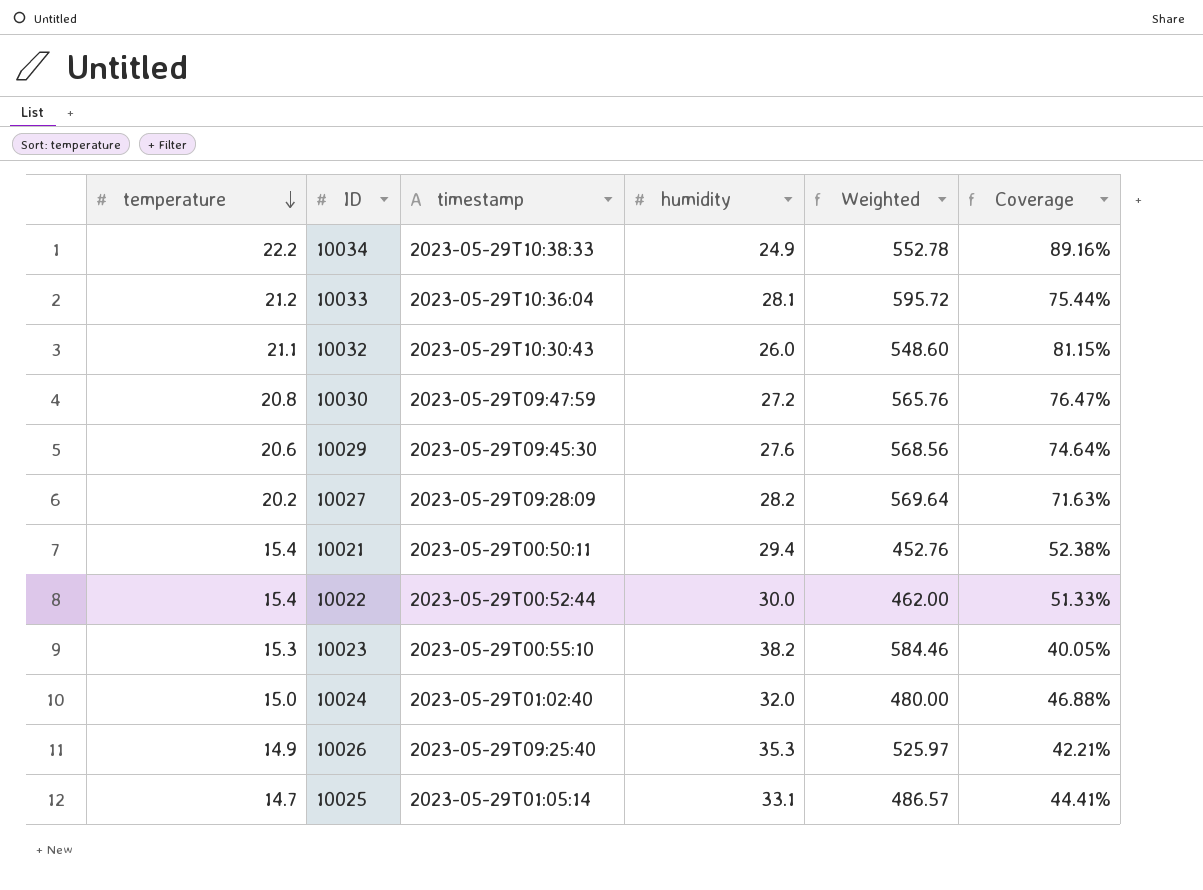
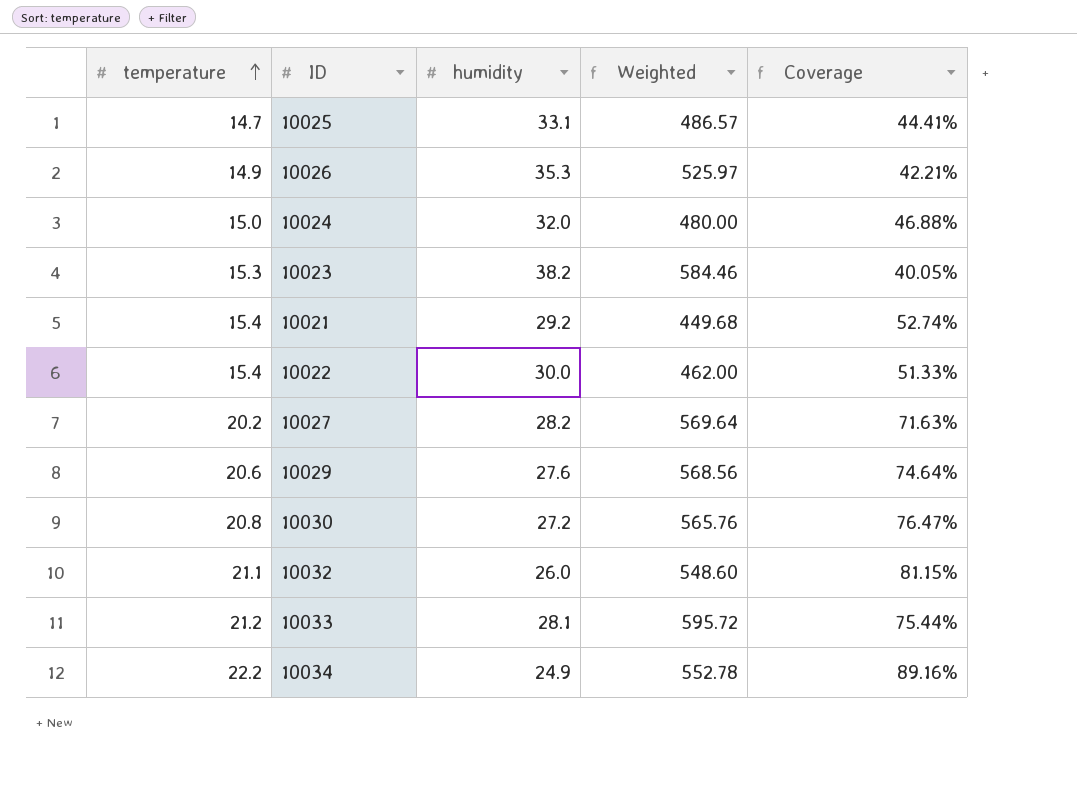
row order: temperature descending -> temperature ascending
column timestamp | position: 3 -> none
10021 | humidity: 29.4 -> 29.2
10021 | Weighted: 452.76 -> 449.68
10021 | Coverage: 52.38% -> 52.74%

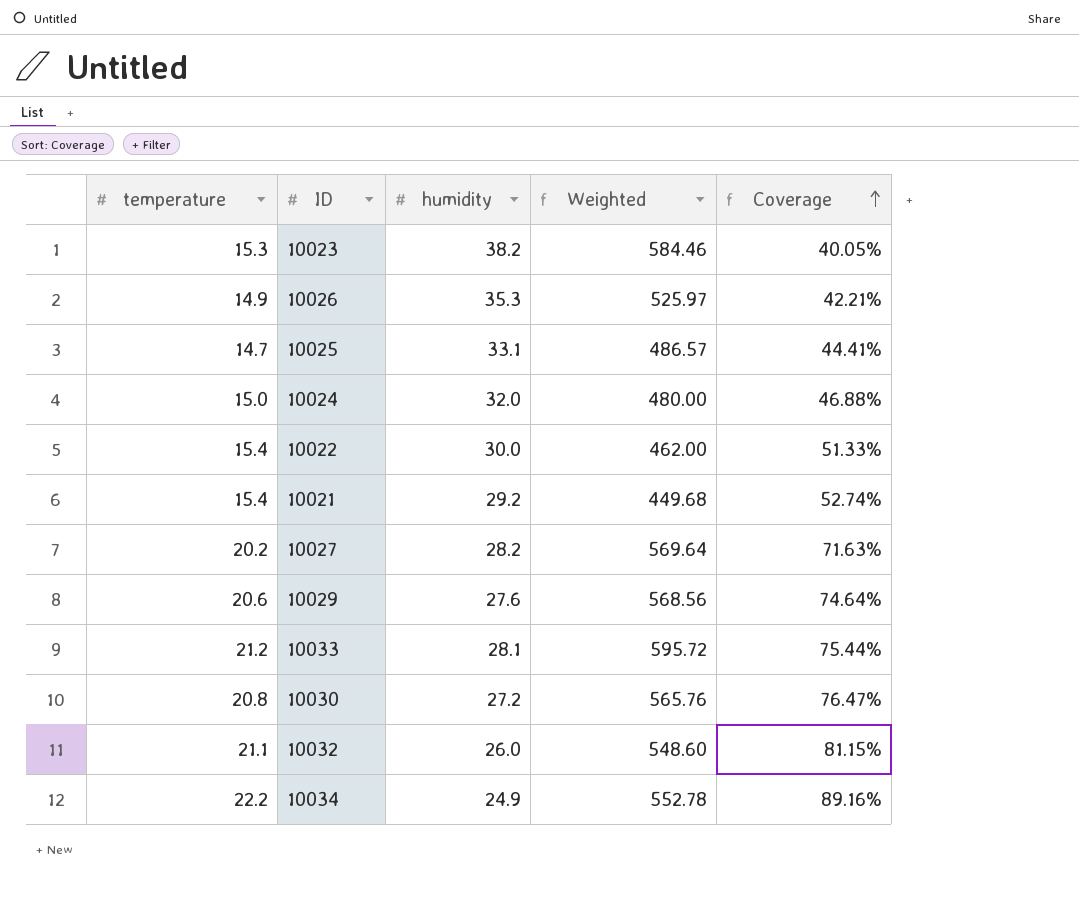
row order: temperature ascending -> Coverage ascending

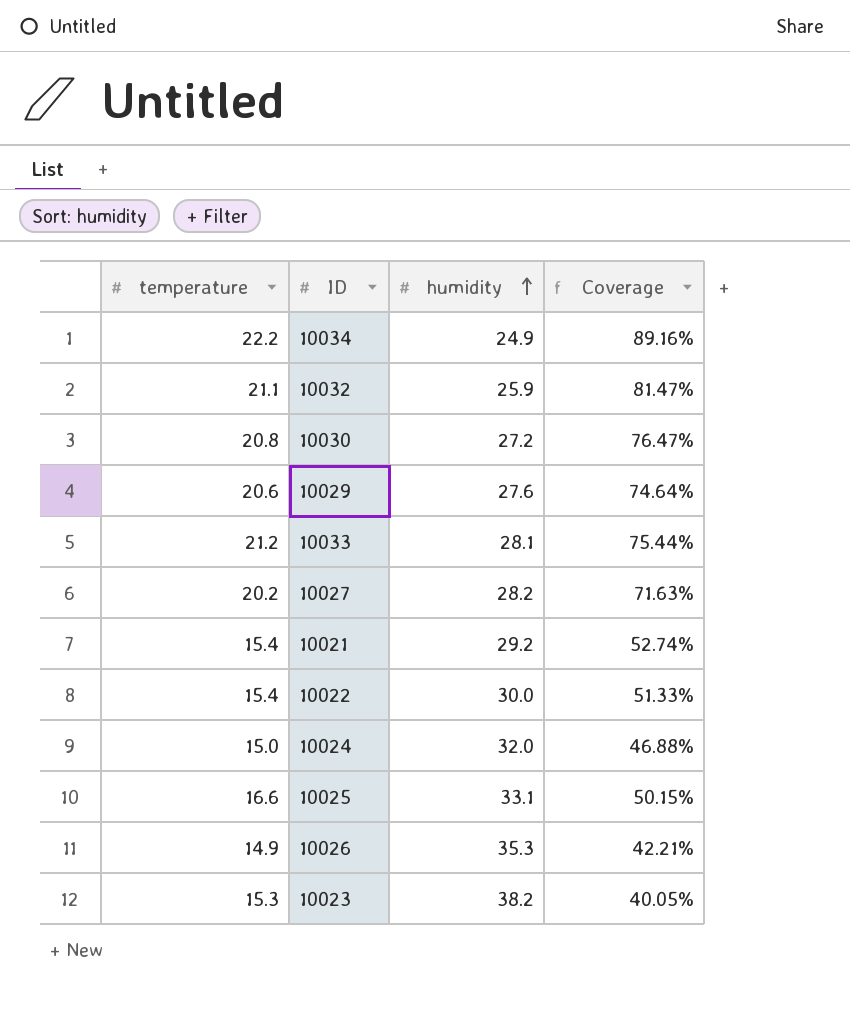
row order: Coverage ascending -> humidity ascending
column Weighted | formula: [temperature] * [humidity] -> none
10032 | humidity: 26.0 -> 25.9
10032 | Coverage: 81.15% -> 81.47%
10025 | temperature: 14.7 -> 16.6
10025 | Coverage: 44.41% -> 50.15%

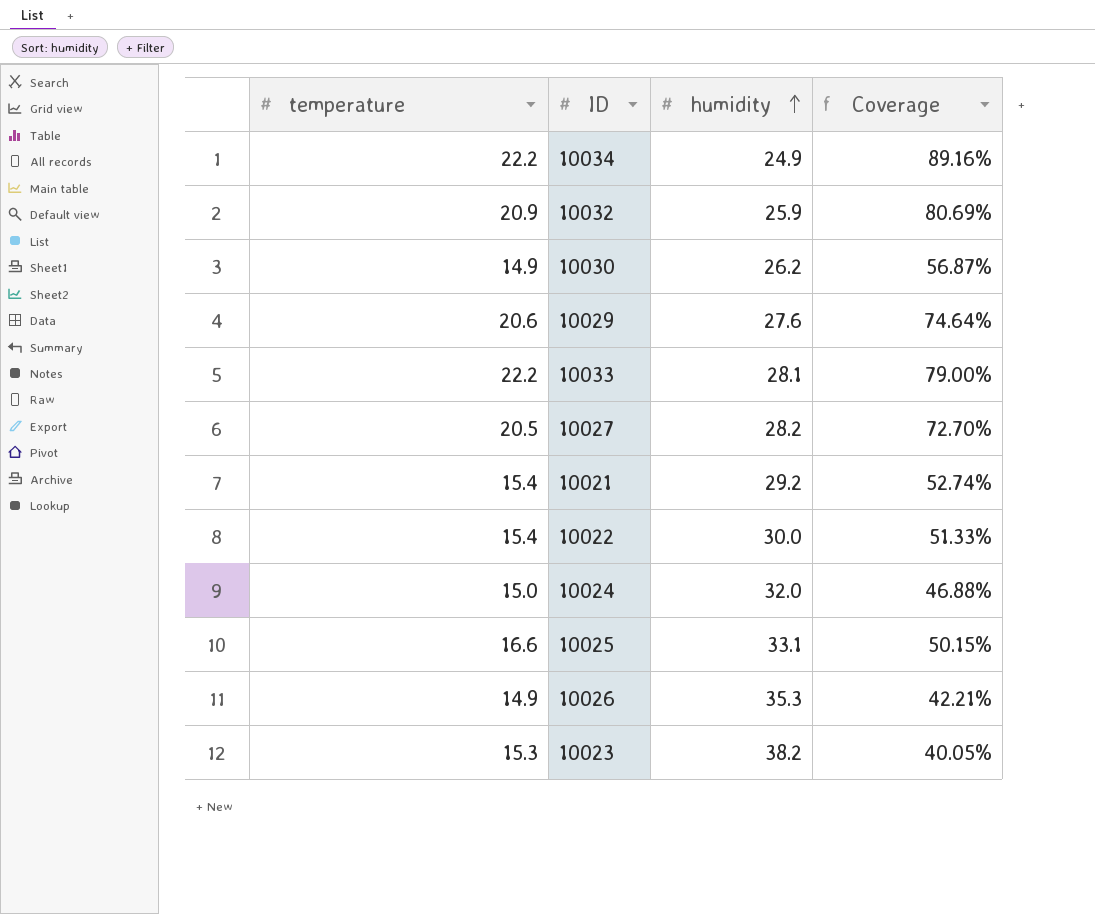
10032 | temperature: 21.1 -> 20.9
10032 | Coverage: 81.47% -> 80.69%
10030 | temperature: 20.8 -> 14.9
10030 | humidity: 27.2 -> 26.2
10030 | Coverage: 76.47% -> 56.87%
10033 | temperature: 21.2 -> 22.2
10033 | Coverage: 75.44% -> 79.00%
10027 | temperature: 20.2 -> 20.5
10027 | Coverage: 71.63% -> 72.70%

